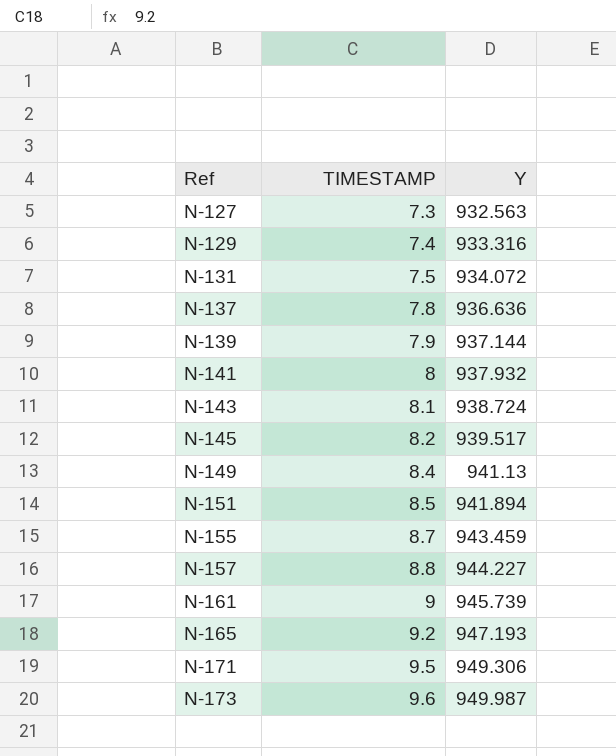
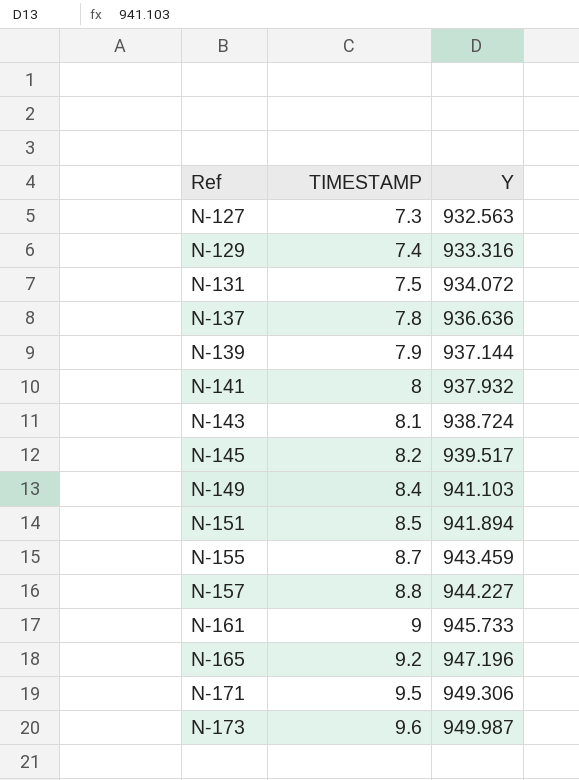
N-149 | Y: 941.13 -> 941.103
N-161 | Y: 945.739 -> 945.733
N-165 | Y: 947.193 -> 947.196

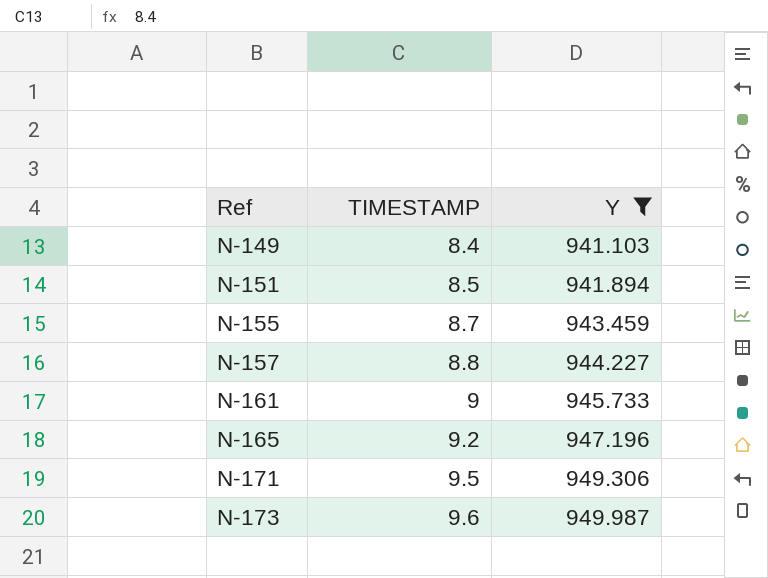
filter: none -> Y >= 941.103

